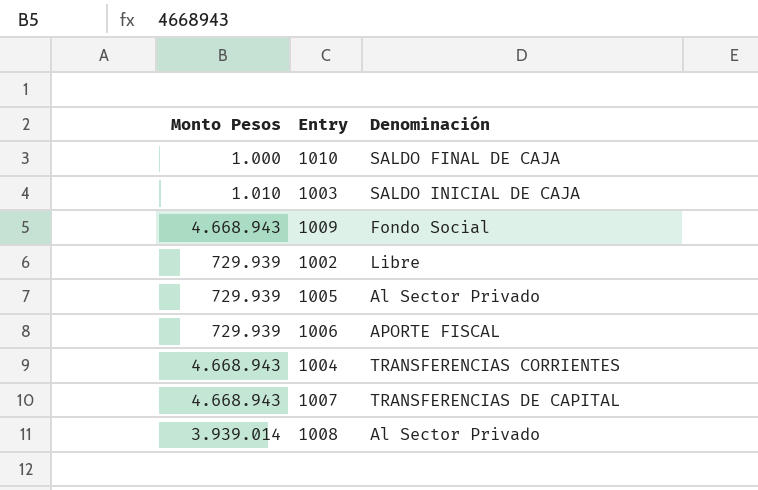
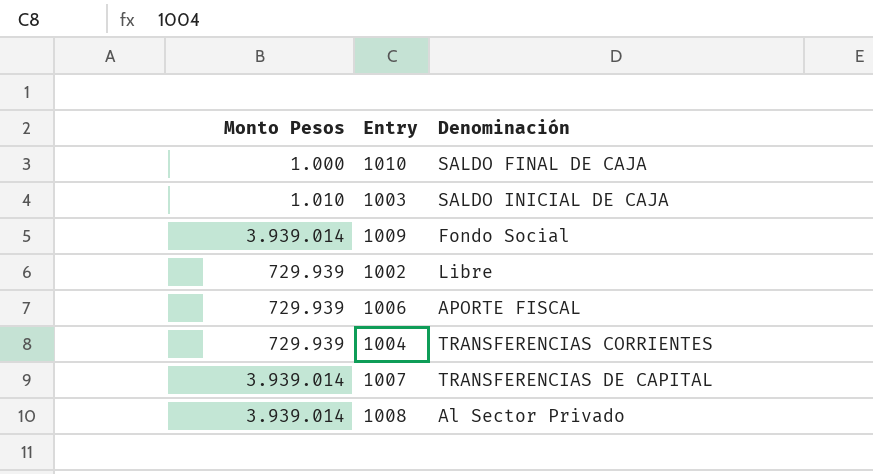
row 1005: 729.939 | Al Sector Privado -> none
1009 | Monto Pesos: 4.668.943 -> 3.939.014
1004 | Monto Pesos: 4.668.943 -> 729.939
1007 | Monto Pesos: 4.668.943 -> 3.939.014

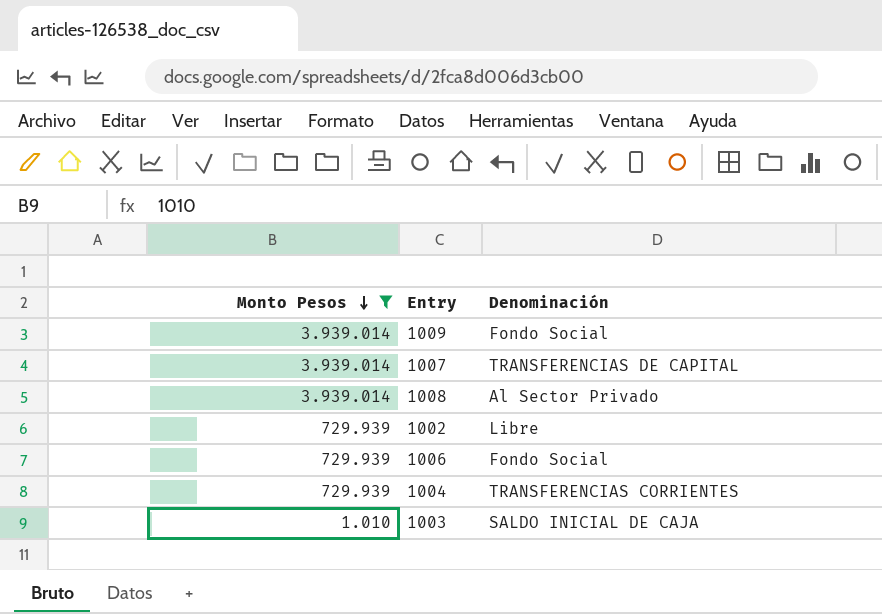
filter: none -> Monto Pesos != 1.000
row order: none -> Monto Pesos descending
1006 | Denominación: APORTE FISCAL -> Fondo Social

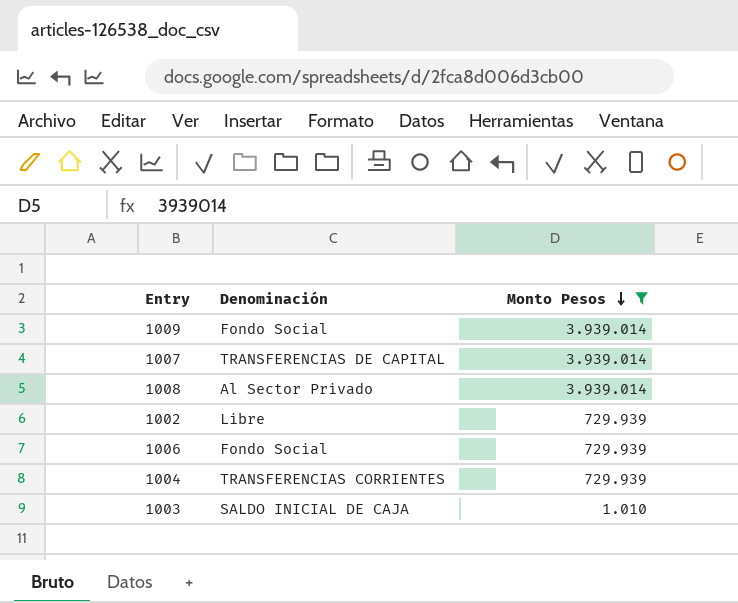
column Monto Pesos | position: 1 -> 3

